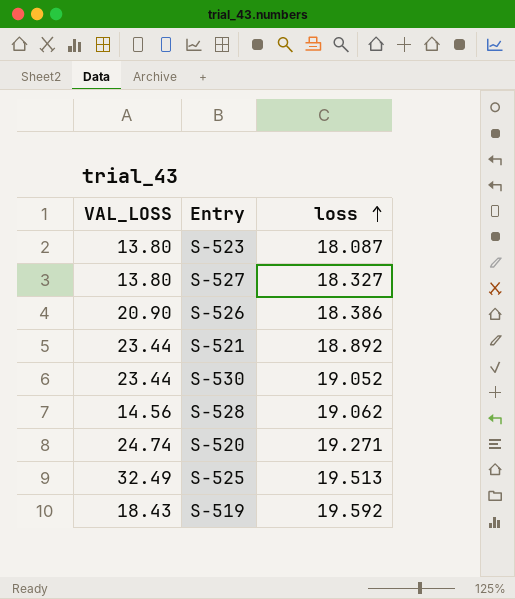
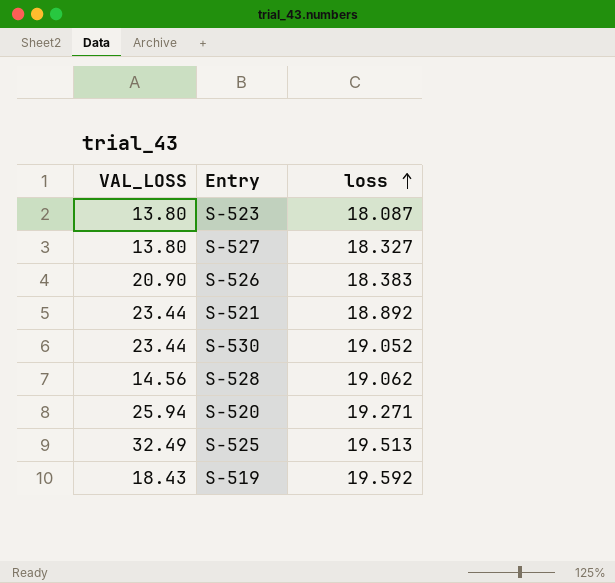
S-526 | loss: 18.386 -> 18.383
S-520 | VAL_LOSS: 24.74 -> 25.94

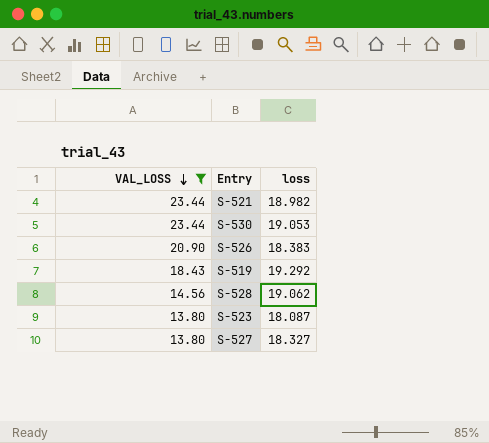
filter: none -> VAL_LOSS <= 23.44
row order: loss ascending -> VAL_LOSS descending
S-521 | loss: 18.892 -> 18.982
S-530 | loss: 19.052 -> 19.053
S-519 | loss: 19.592 -> 19.292

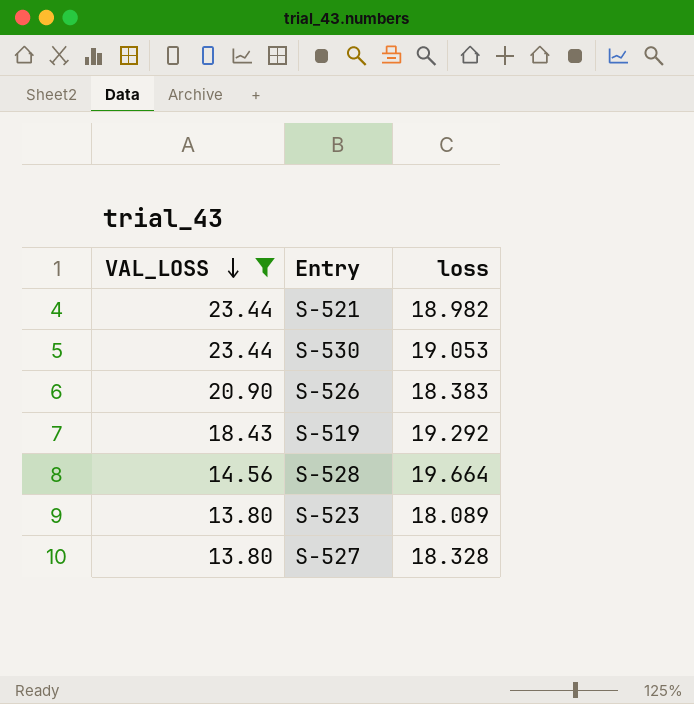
S-528 | loss: 19.062 -> 19.664
S-523 | loss: 18.087 -> 18.089
S-527 | loss: 18.327 -> 18.328

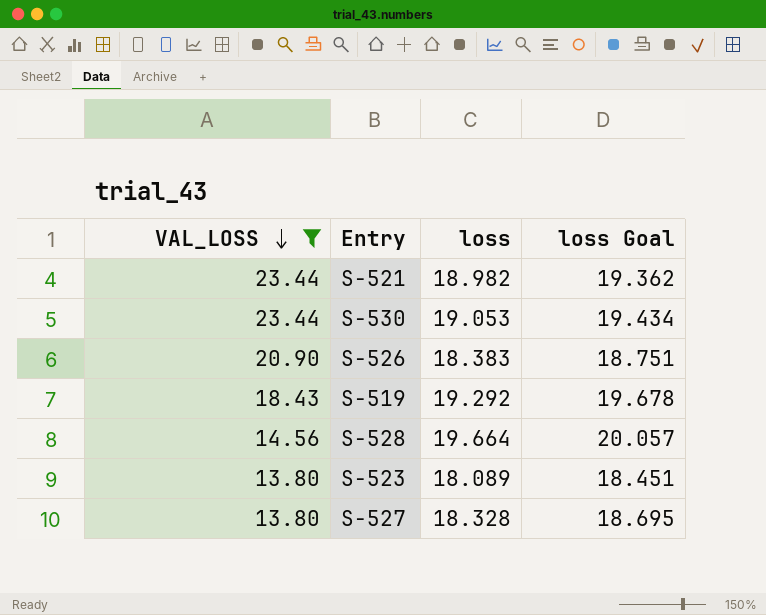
column loss Goal | formula: none -> [loss] * 1.02

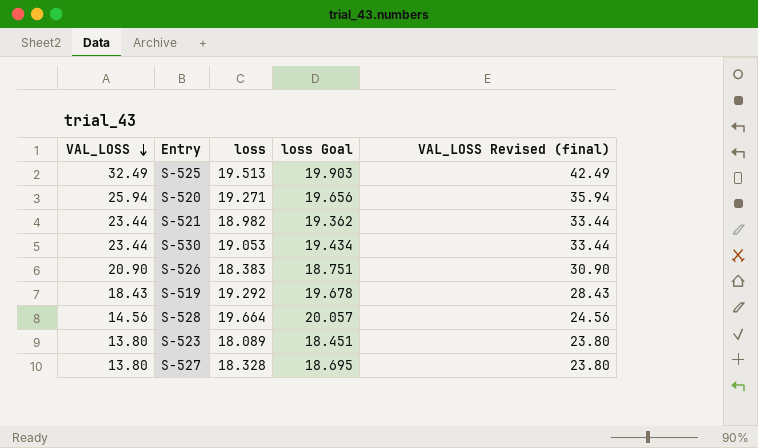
filter: VAL_LOSS <= 23.44 -> none
column VAL_LOSS Revised (final) | formula: none -> [VAL_LOSS] + 10

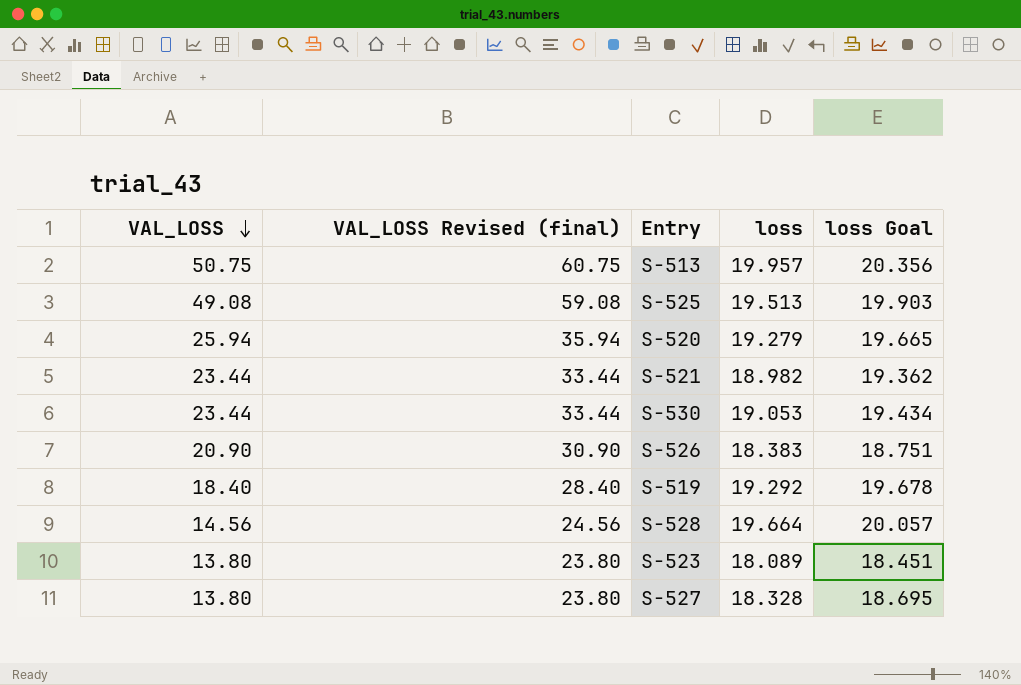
column VAL_LOSS Revised (final) | position: 5 -> 2
row S-513: none -> 50.75 | 60.75 | 19.957 | 20.356
S-525 | VAL_LOSS: 32.49 -> 49.08
S-525 | VAL_LOSS Revised (final): 42.49 -> 59.08
S-520 | loss: 19.271 -> 19.279
S-520 | loss Goal: 19.656 -> 19.665
S-519 | VAL_LOSS: 18.43 -> 18.40
S-519 | VAL_LOSS Revised (final): 28.43 -> 28.40

